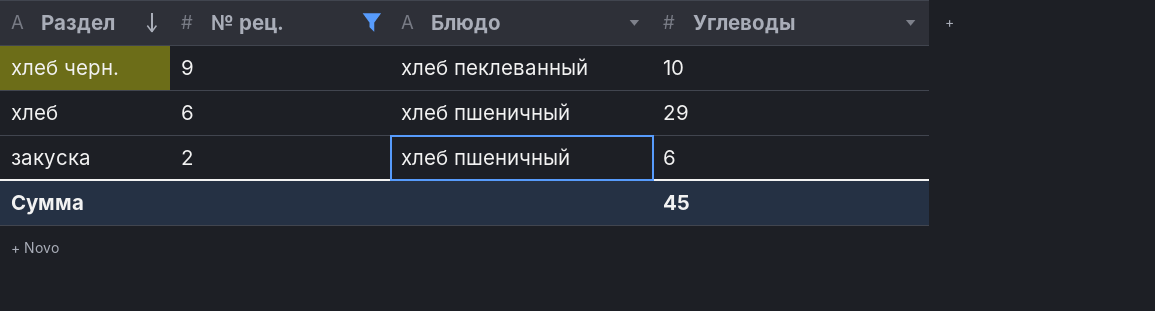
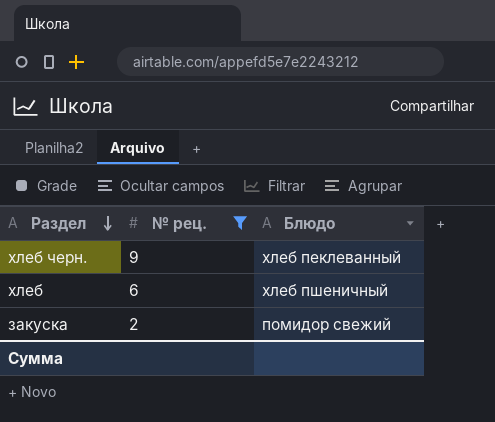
column Углеводы | position: 4 -> none
закуска | Блюдо: хлеб пшеничный -> помидор свежий

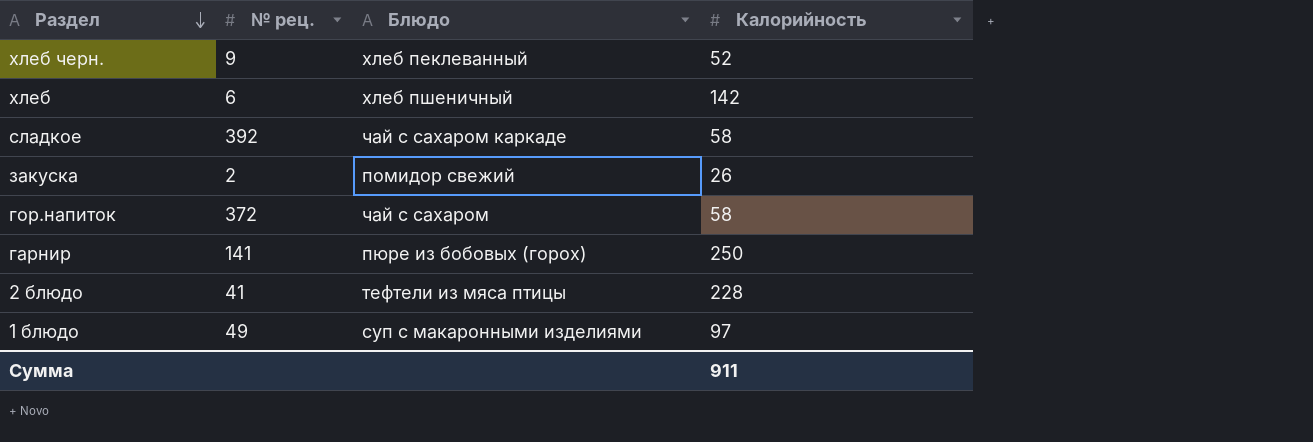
filter: № рец. <= 9 -> none
column Калорийность | position: none -> 4

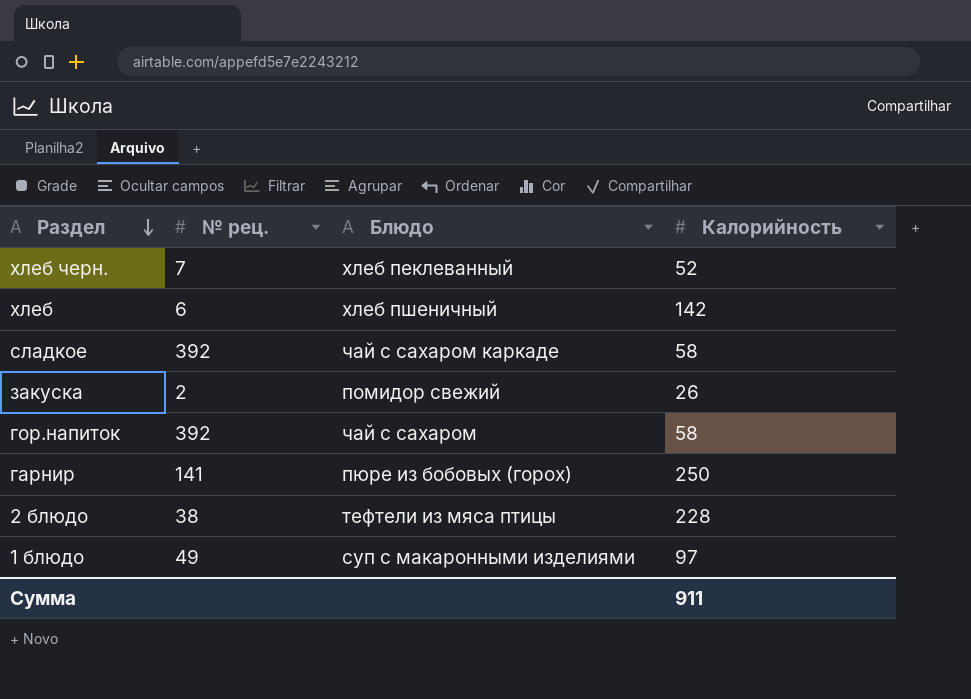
хлеб черн. | № рец.: 9 -> 7
гор.напиток | № рец.: 372 -> 392
2 блюдо | № рец.: 41 -> 38

